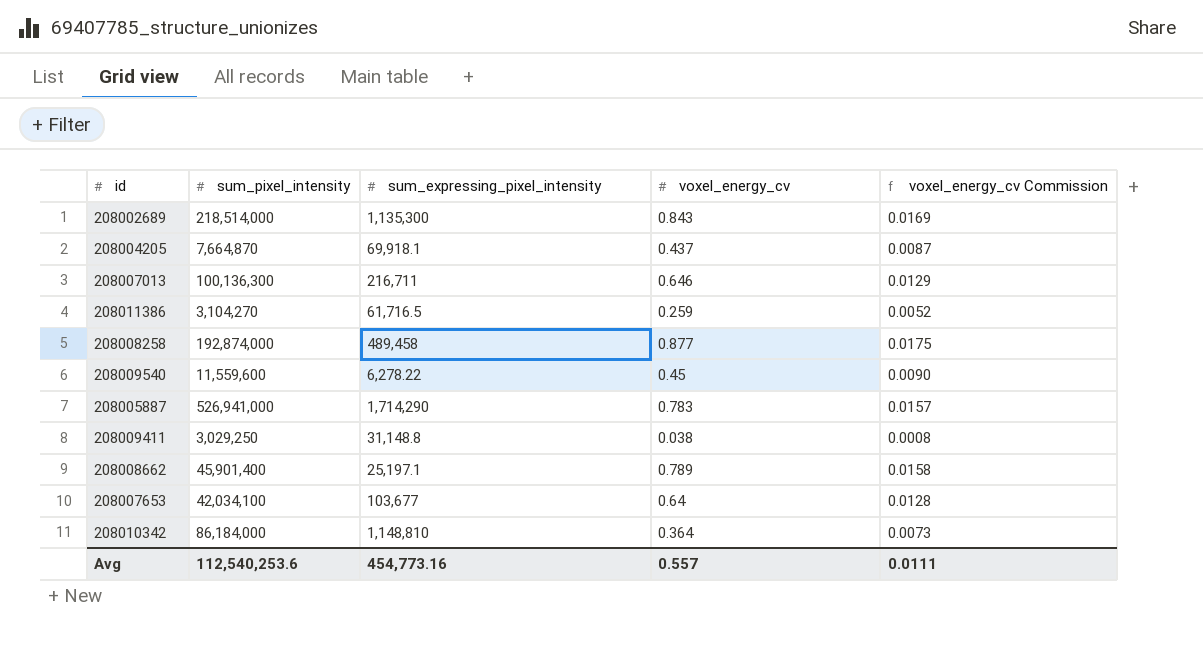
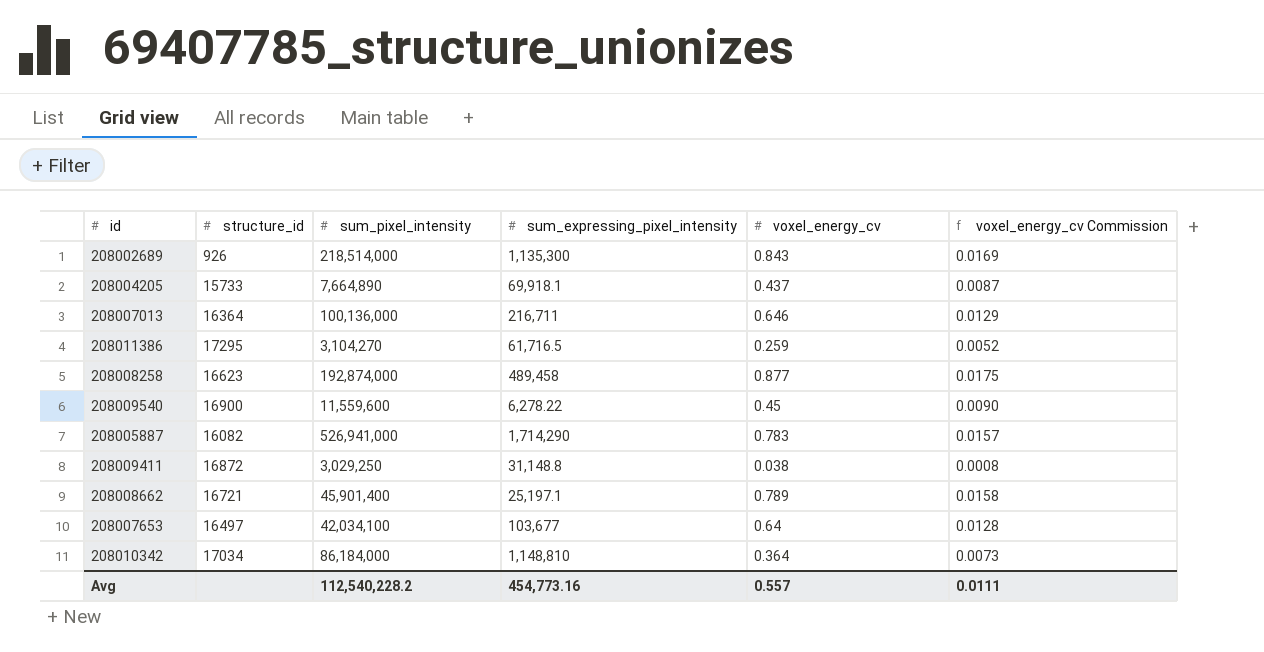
column structure_id | position: none -> 2
208004205 | sum_pixel_intensity: 7,664,870 -> 7,664,890
208007013 | sum_pixel_intensity: 100,136,300 -> 100,136,000
Avg | sum_pixel_intensity: 112,540,253.6 -> 112,540,228.2

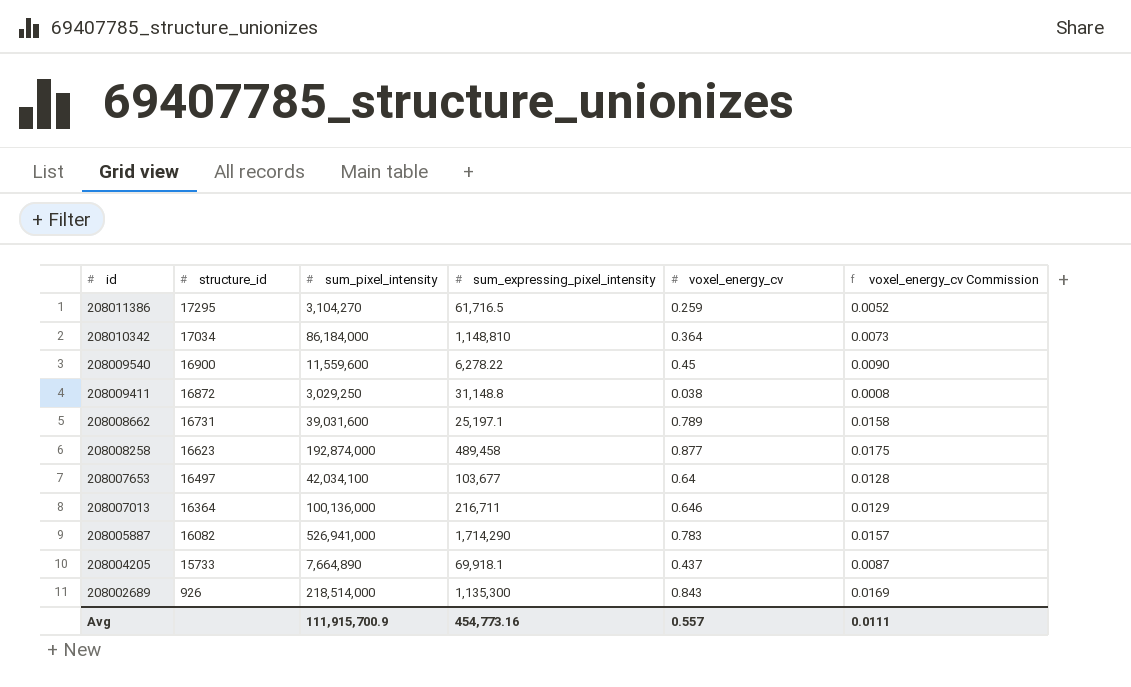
row order: none -> id descending
208008662 | structure_id: 16721 -> 16731
208008662 | sum_pixel_intensity: 45,901,400 -> 39,031,600
Avg | sum_pixel_intensity: 112,540,228.2 -> 111,915,700.9

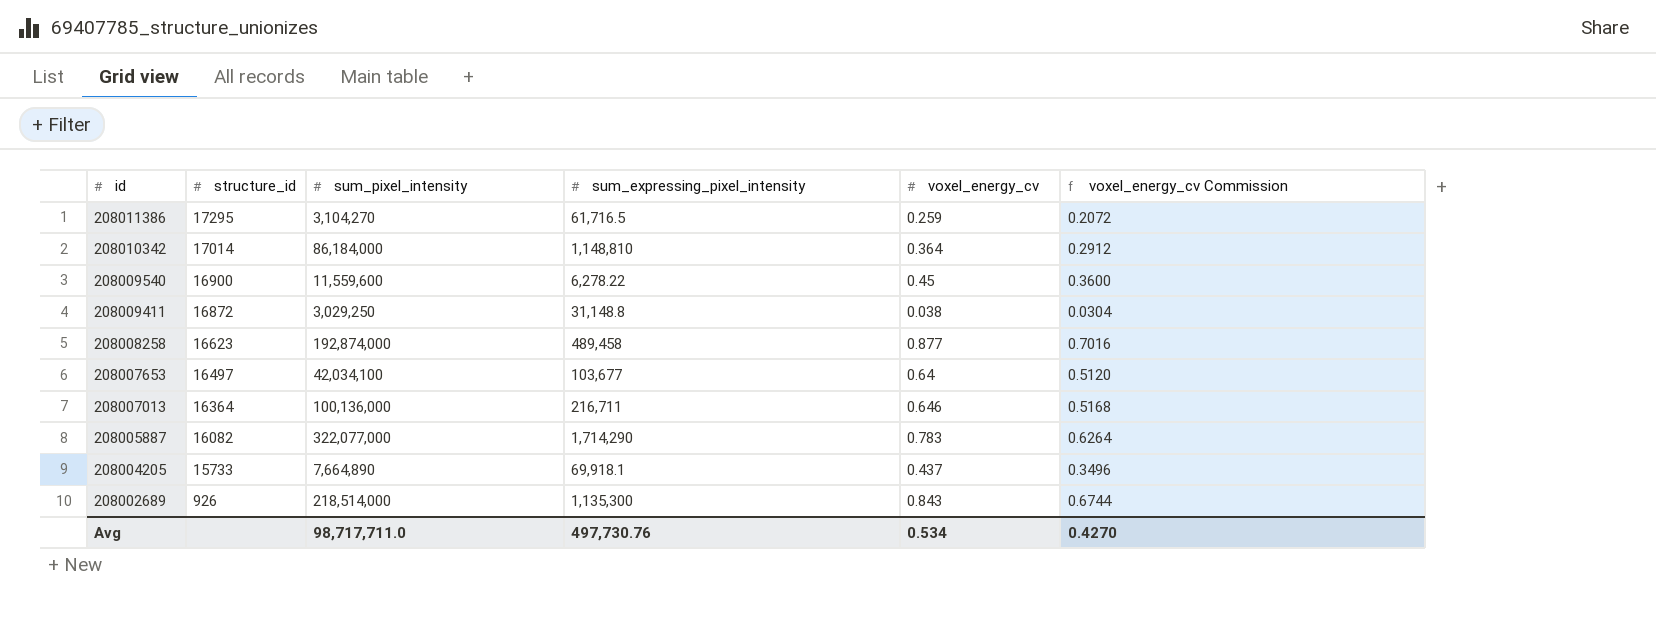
column voxel_energy_cv Commission | formula: [voxel_energy_cv] * 0.02 -> [voxel_energy_cv] * 0.8
row 208008662: 16731 | 39,031,600 | 25,197.1 | 0.789 | 0.0158 -> none
208010342 | structure_id: 17034 -> 17014
208005887 | sum_pixel_intensity: 526,941,000 -> 322,077,000
Avg | sum_pixel_intensity: 111,915,700.9 -> 98,717,711.0
Avg | sum_expressing_pixel_intensity: 454,773.16 -> 497,730.76
Avg | voxel_energy_cv: 0.557 -> 0.534
Avg | voxel_energy_cv Commission: 0.0111 -> 0.4270

